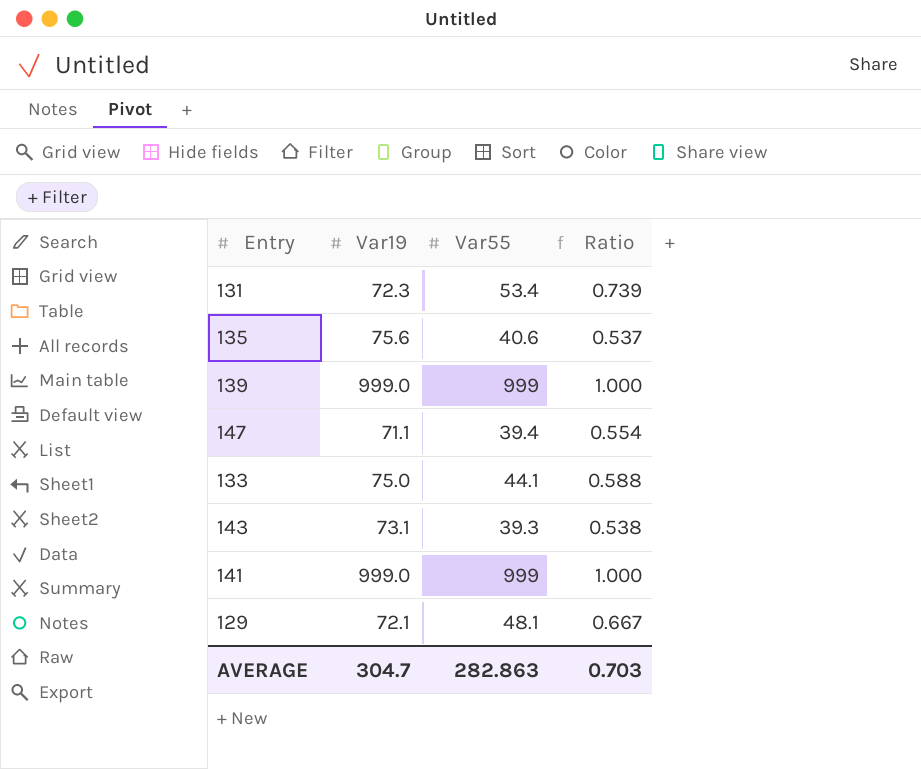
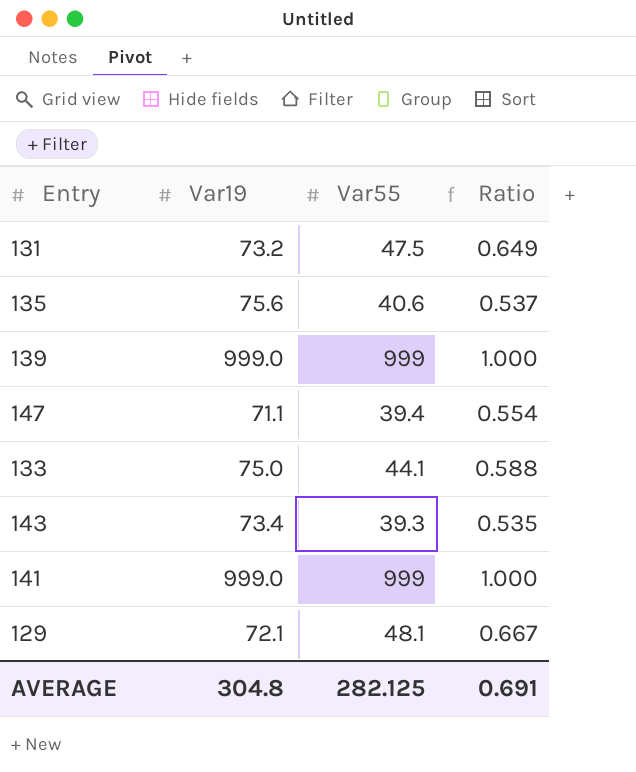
131 | Var19: 72.3 -> 73.2
131 | Var55: 53.4 -> 47.5
131 | Ratio: 0.739 -> 0.649
143 | Var19: 73.1 -> 73.4
143 | Ratio: 0.538 -> 0.535
AVERAGE | Var19: 304.7 -> 304.8
AVERAGE | Var55: 282.863 -> 282.125
AVERAGE | Ratio: 0.703 -> 0.691

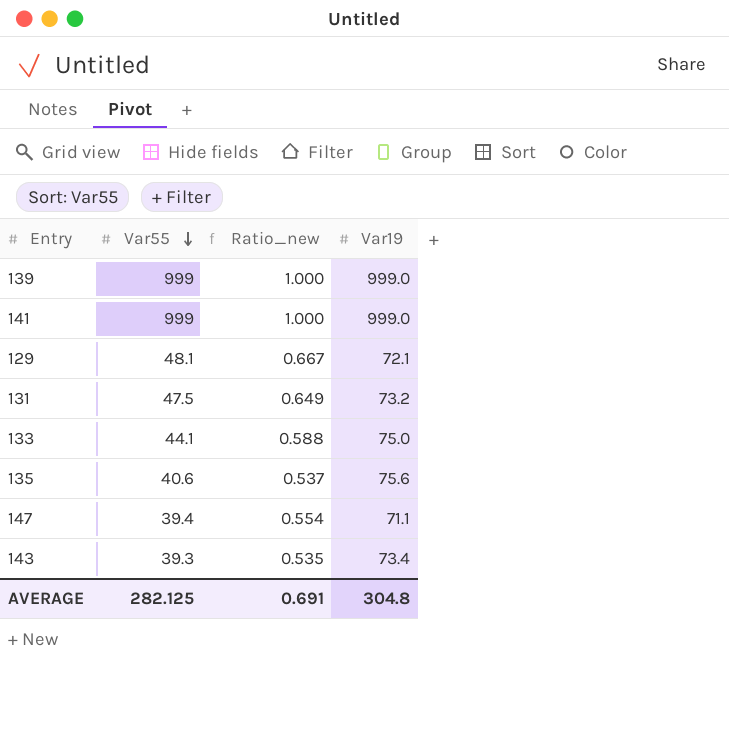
row order: none -> Var55 descending
column name: Ratio -> Ratio_new
column Var19 | position: 2 -> 4

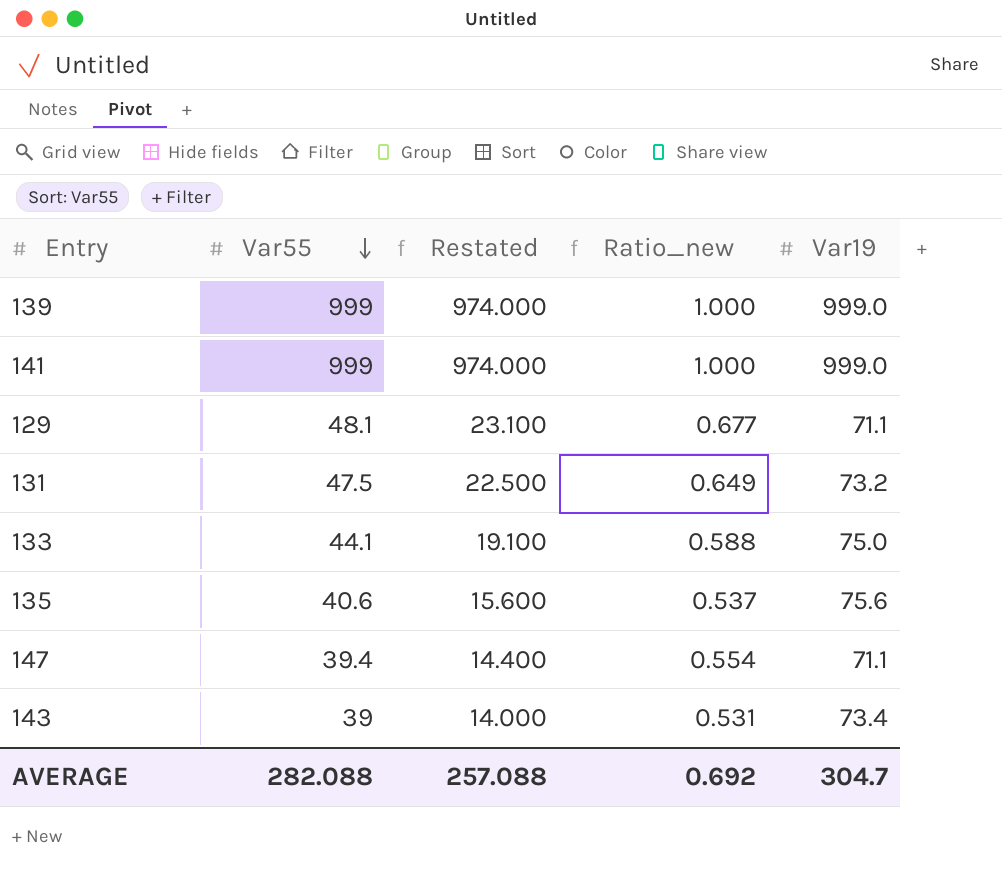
column Restated | formula: none -> [Var55] - 25
129 | Ratio_new: 0.667 -> 0.677
129 | Var19: 72.1 -> 71.1
143 | Var55: 39.3 -> 39
143 | Ratio_new: 0.535 -> 0.531
AVERAGE | Var55: 282.125 -> 282.088
AVERAGE | Ratio_new: 0.691 -> 0.692
AVERAGE | Var19: 304.8 -> 304.7

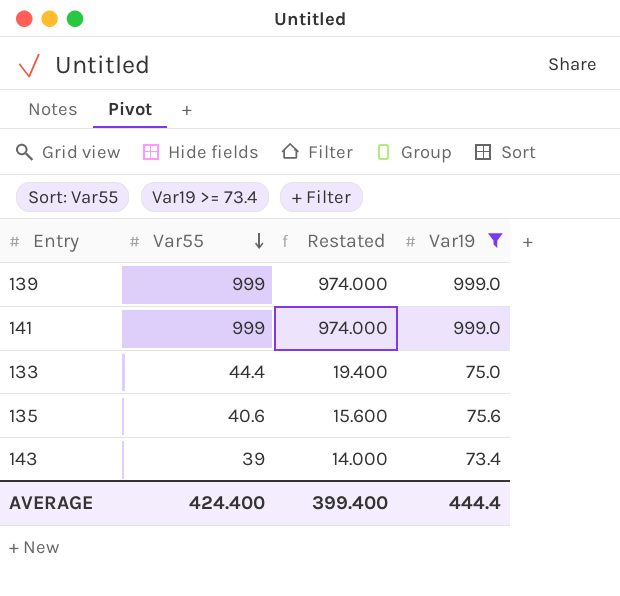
filter: none -> Var19 >= 73.4
column Ratio_new | formula: [Var55] / [Var19] -> none
133 | Var55: 44.1 -> 44.4
133 | Restated: 19.100 -> 19.400
AVERAGE | Var55: 282.088 -> 424.400
AVERAGE | Restated: 257.088 -> 399.400
AVERAGE | Var19: 304.7 -> 444.4

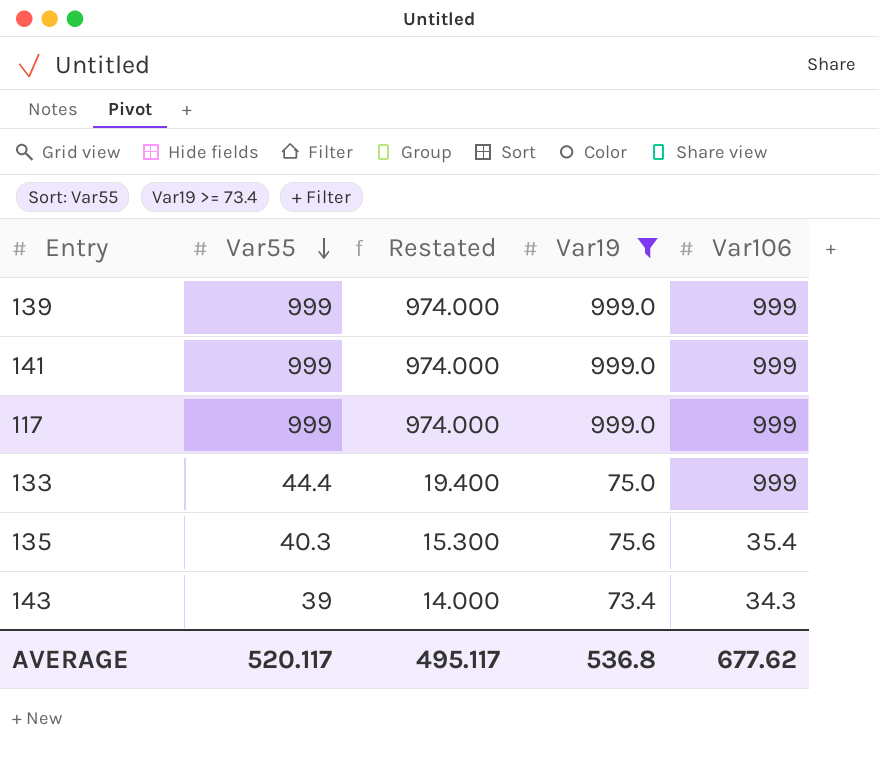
column Var106 | position: none -> 5
row 117: none -> 999 | 974.000 | 999.0 | 999
135 | Var55: 40.6 -> 40.3
135 | Restated: 15.600 -> 15.300
AVERAGE | Var55: 424.400 -> 520.117
AVERAGE | Restated: 399.400 -> 495.117
AVERAGE | Var19: 444.4 -> 536.8

